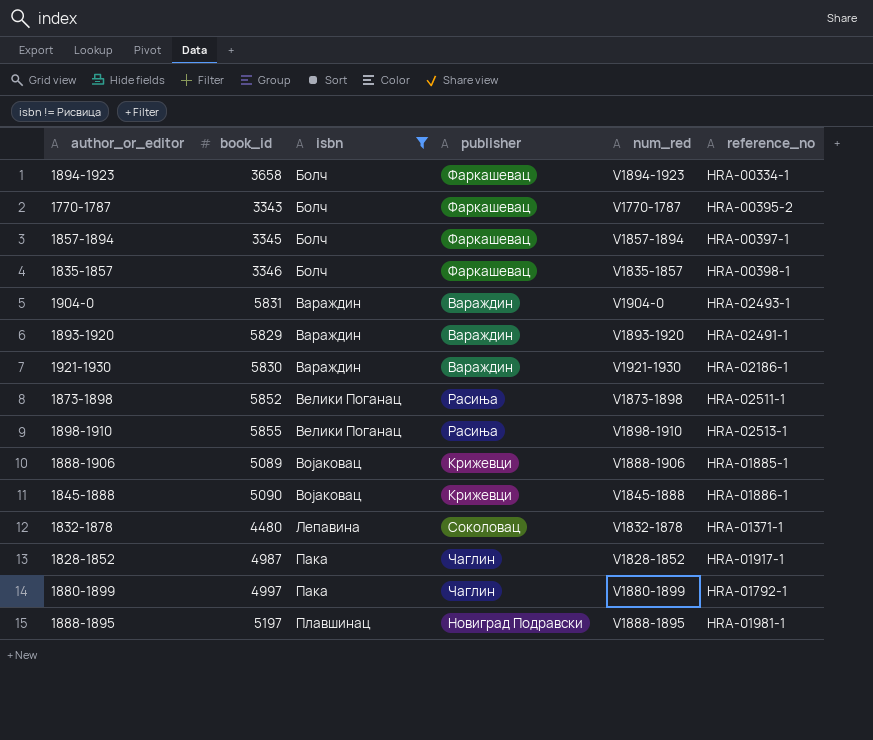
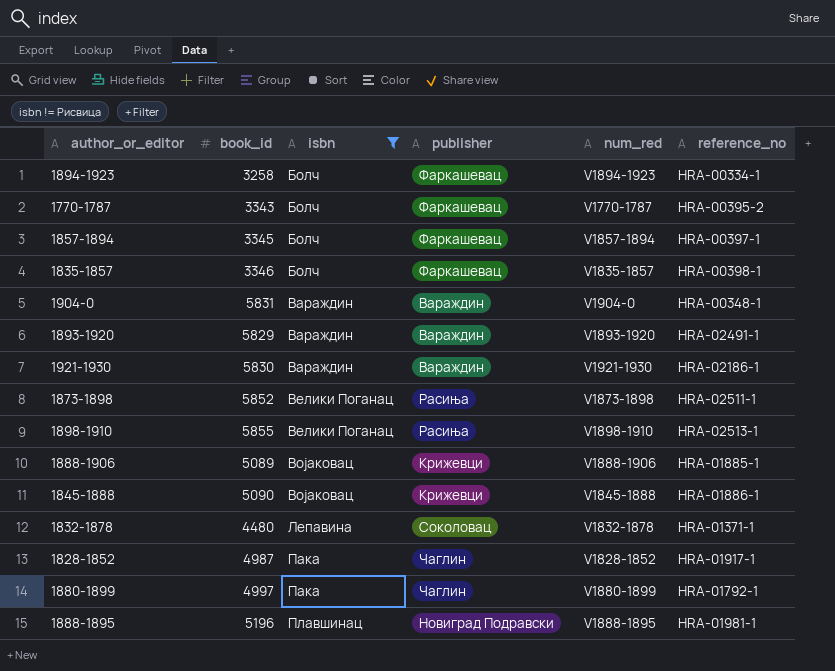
1894-1923 | book_id: 3658 -> 3258
1904-0 | reference_no: HRA-02493-1 -> HRA-00348-1
1888-1895 | book_id: 5197 -> 5196

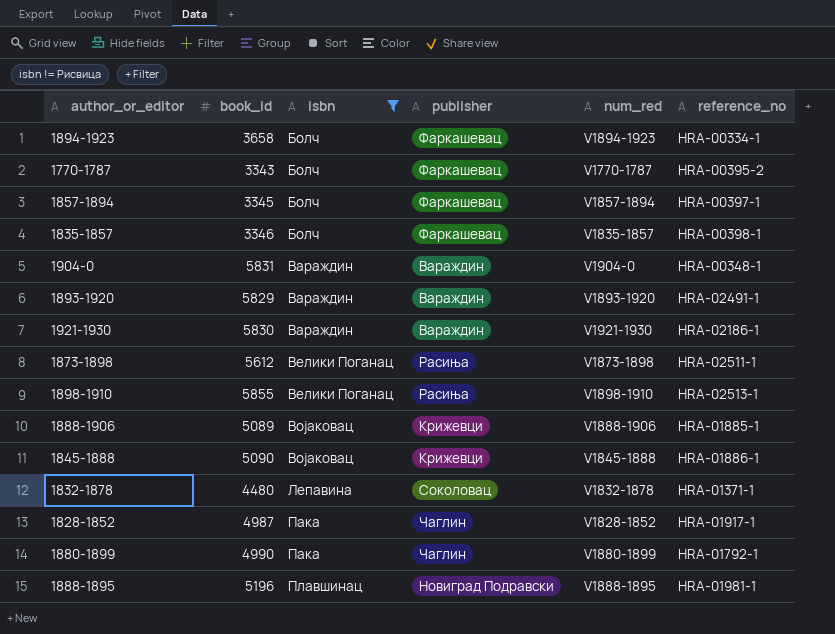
1894-1923 | book_id: 3258 -> 3658
1873-1898 | book_id: 5852 -> 5612
1880-1899 | book_id: 4997 -> 4990

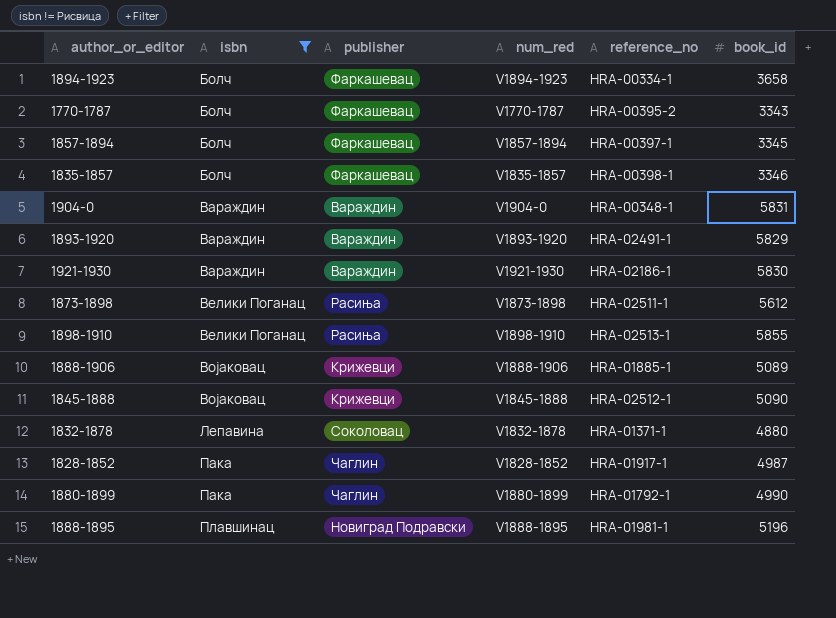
column book_id | position: 2 -> 6
1845-1888 | reference_no: HRA-01886-1 -> HRA-02512-1
1832-1878 | book_id: 4480 -> 4880

